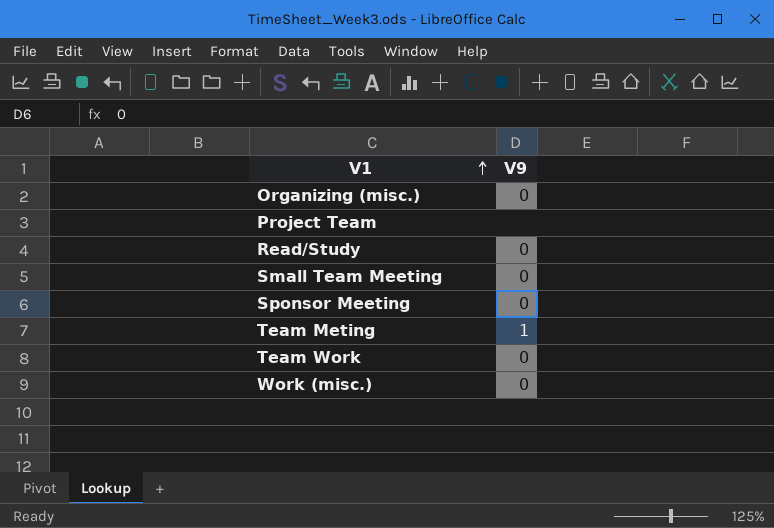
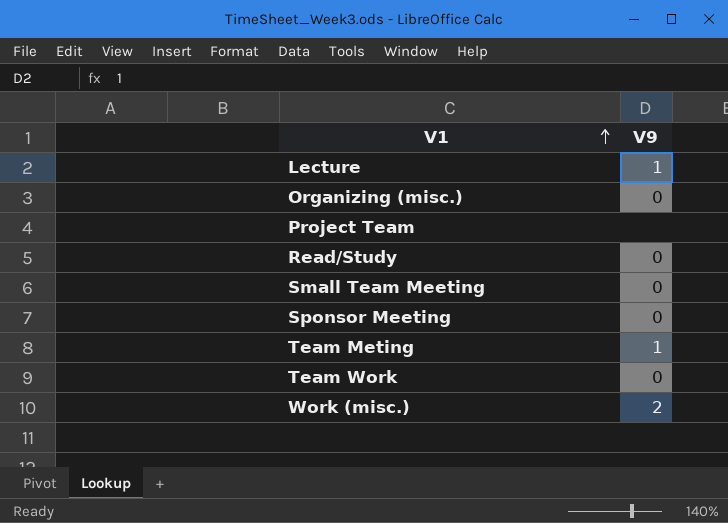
row Lecture: none -> 1
Work (misc.) | V9: 0 -> 2

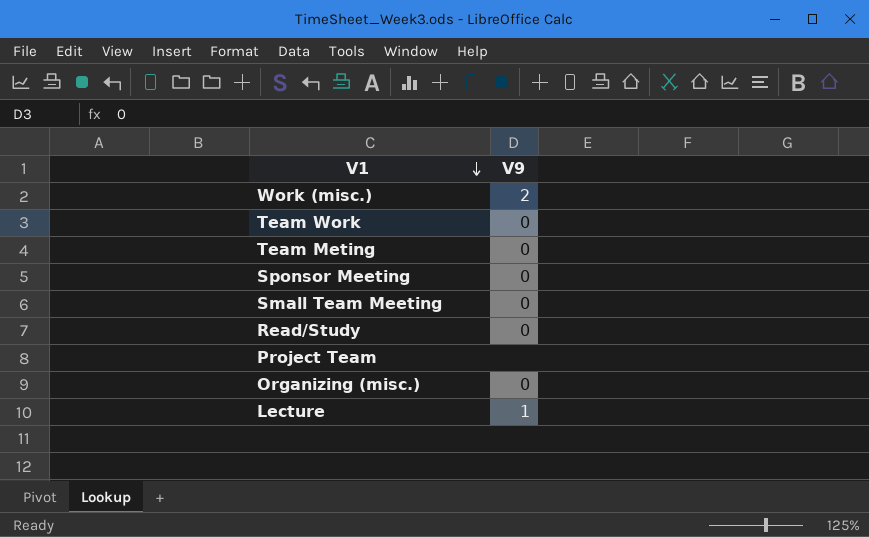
row order: V1 ascending -> V1 descending
Team Meting | V9: 1 -> 0

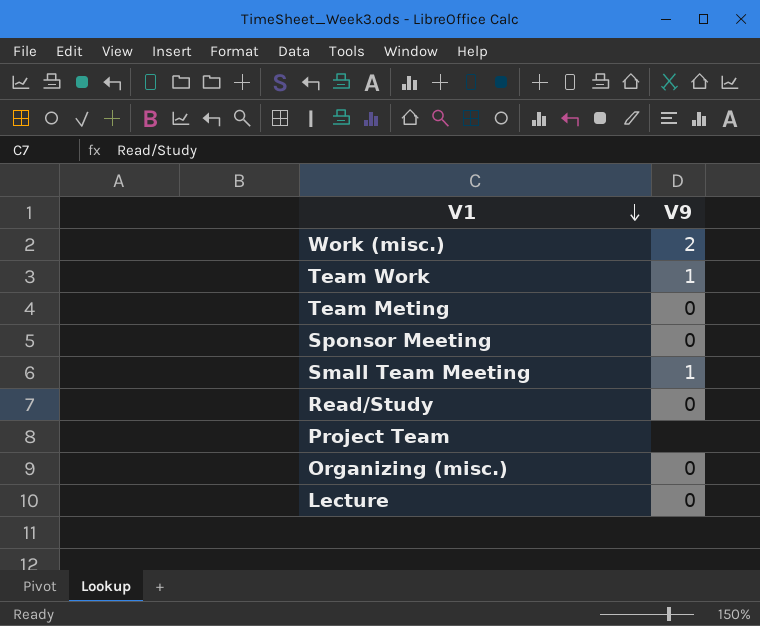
Team Work | V9: 0 -> 1
Small Team Meeting | V9: 0 -> 1
Lecture | V9: 1 -> 0

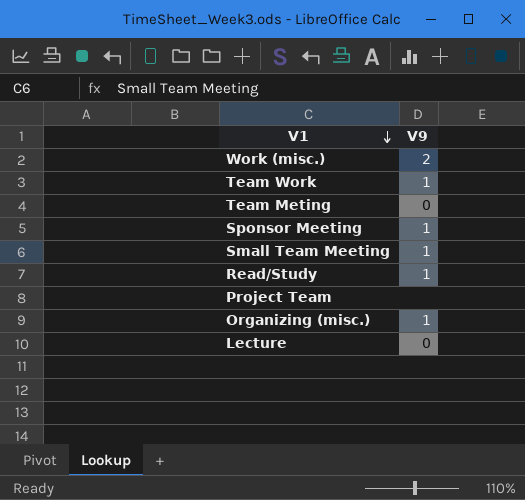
Sponsor Meeting | V9: 0 -> 1
Read/Study | V9: 0 -> 1
Organizing (misc.) | V9: 0 -> 1

